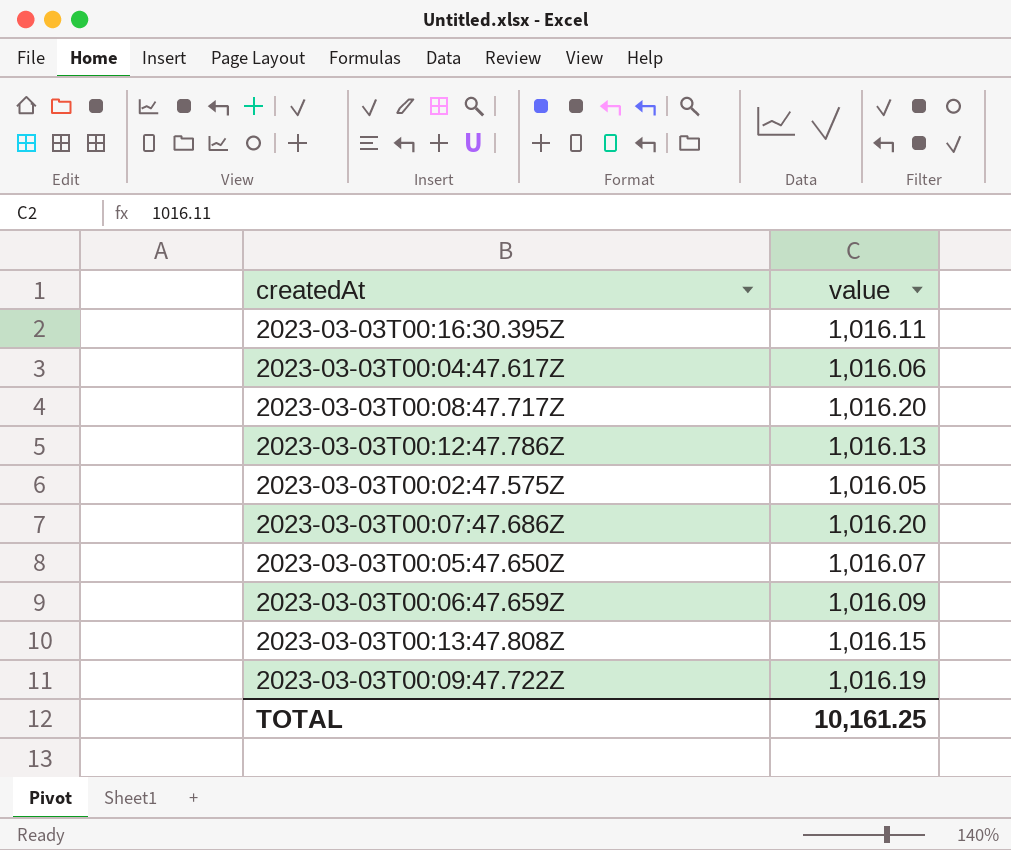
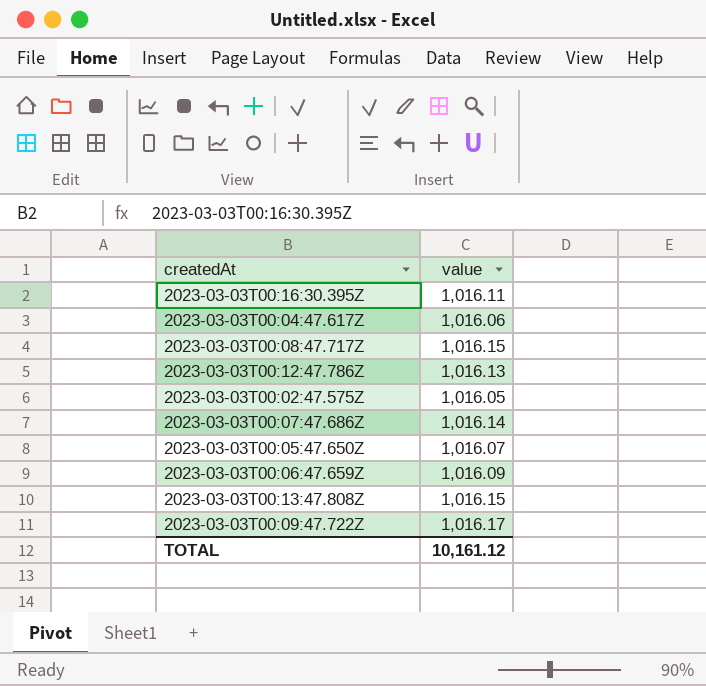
2023-03-03T00:08:47.717Z | value: 1,016.20 -> 1,016.15
2023-03-03T00:07:47.686Z | value: 1,016.20 -> 1,016.14
2023-03-03T00:09:47.722Z | value: 1,016.19 -> 1,016.17
TOTAL | value: 10,161.25 -> 10,161.12

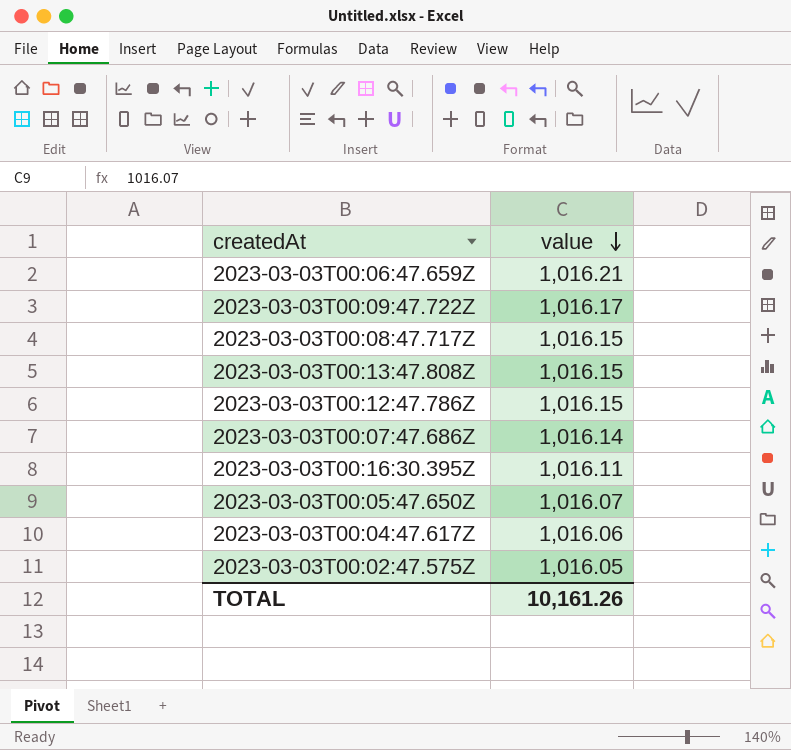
row order: none -> value descending
2023-03-03T00:06:47.659Z | value: 1,016.09 -> 1,016.21
2023-03-03T00:12:47.786Z | value: 1,016.13 -> 1,016.15
TOTAL | value: 10,161.12 -> 10,161.26

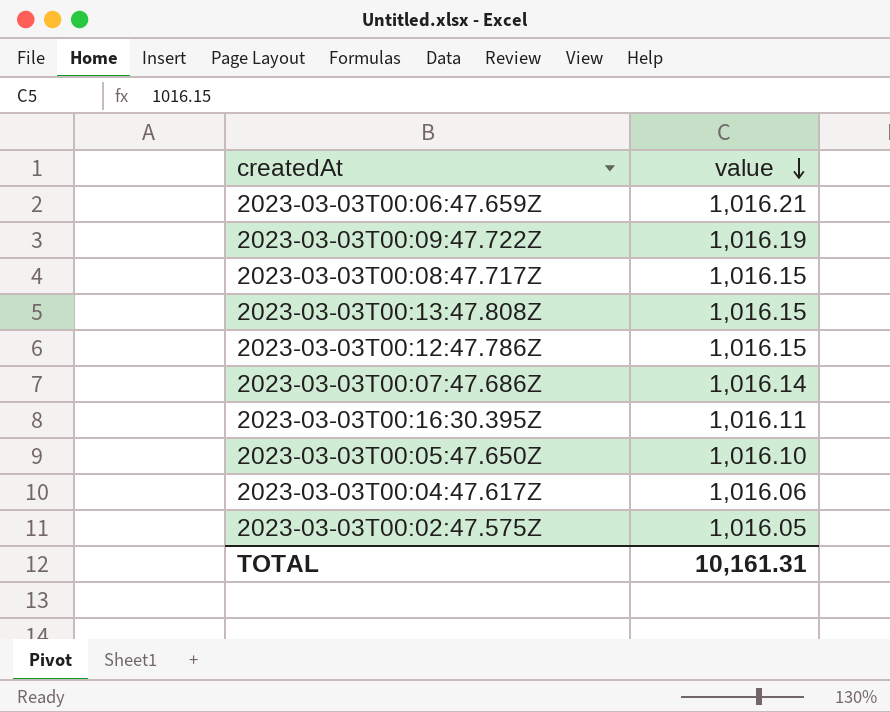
2023-03-03T00:09:47.722Z | value: 1,016.17 -> 1,016.19
2023-03-03T00:05:47.650Z | value: 1,016.07 -> 1,016.10
TOTAL | value: 10,161.26 -> 10,161.31

